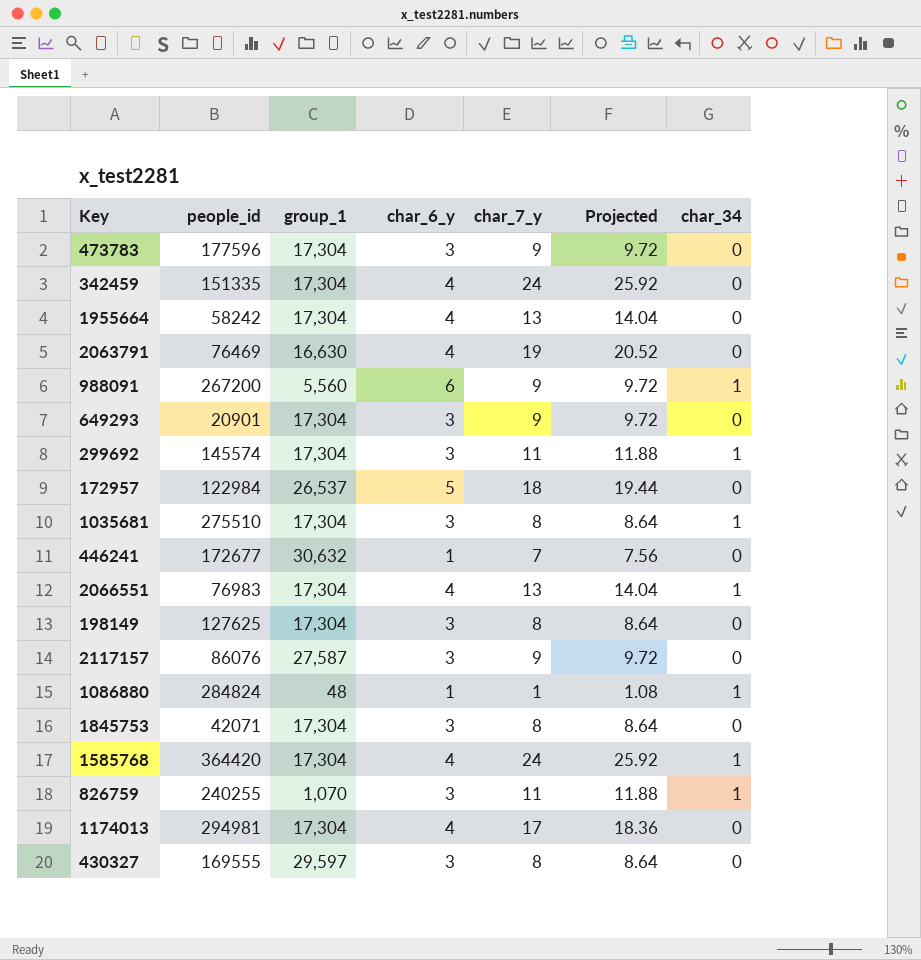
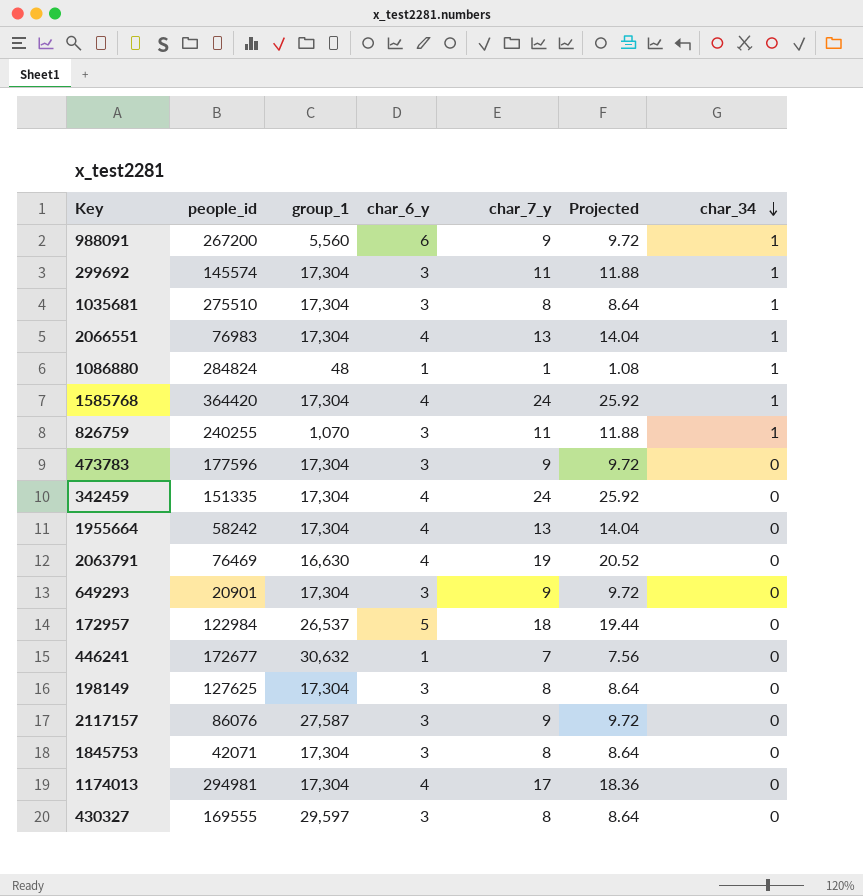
row order: none -> char_34 descending

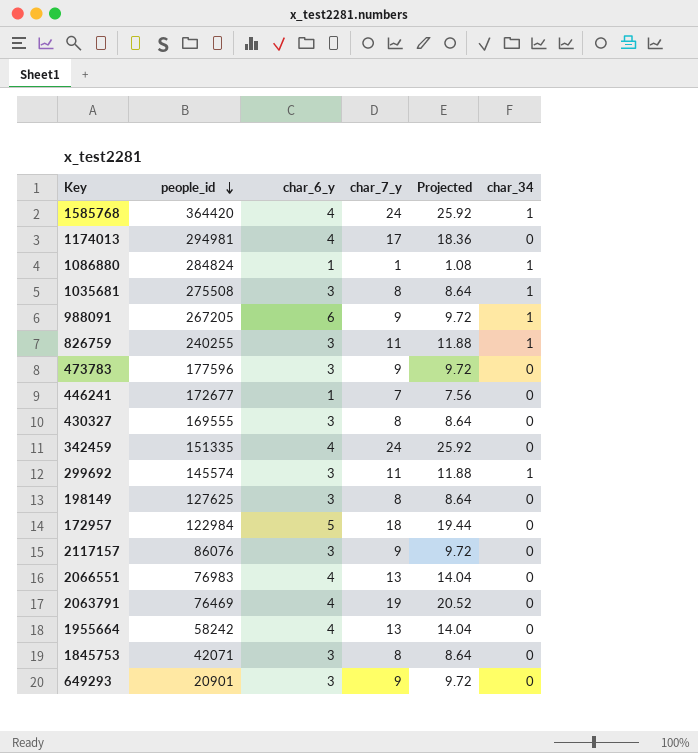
row order: char_34 descending -> people_id descending
column group_1 | position: 3 -> none
1035681 | people_id: 275510 -> 275508
988091 | people_id: 267200 -> 267205
2066551 | char_34: 1 -> 0

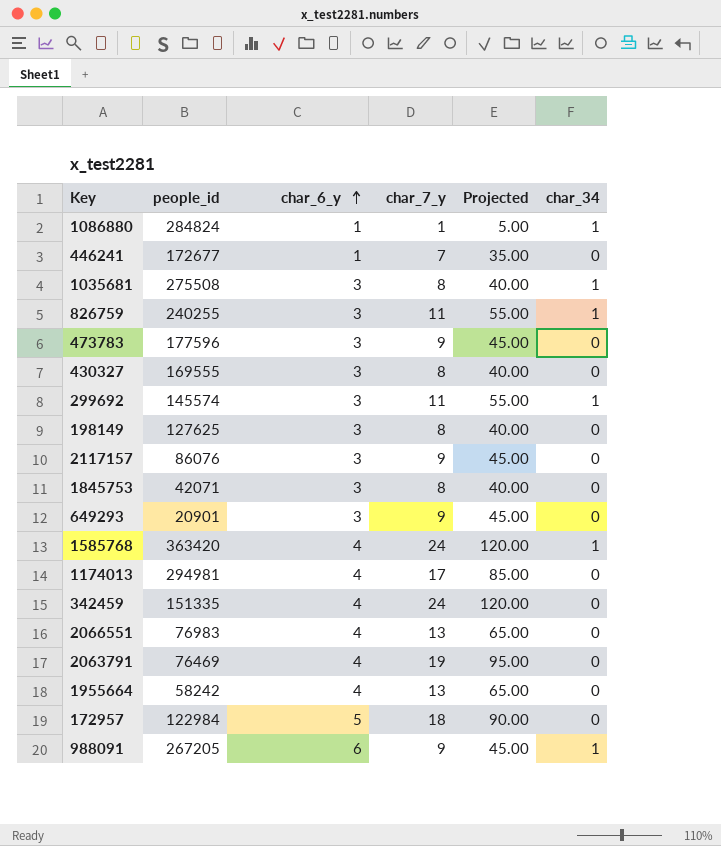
row order: people_id descending -> char_6_y ascending
column Projected | formula: [char_7_y] * 1.08 -> [char_7_y] * 5
1585768 | people_id: 364420 -> 363420

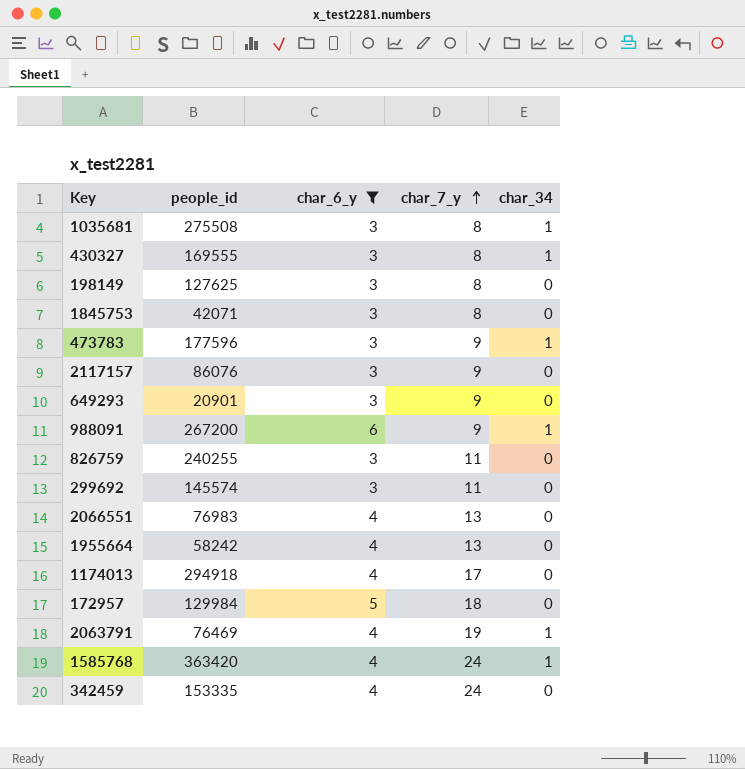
filter: none -> char_6_y != 1
row order: char_6_y ascending -> char_7_y ascending
column Projected | formula: [char_7_y] * 5 -> none
430327 | char_34: 0 -> 1
473783 | char_34: 0 -> 1
988091 | people_id: 267205 -> 267200
826759 | char_34: 1 -> 0
299692 | char_34: 1 -> 0
1174013 | people_id: 294981 -> 294918
172957 | people_id: 122984 -> 129984
2063791 | char_34: 0 -> 1
342459 | people_id: 151335 -> 153335

